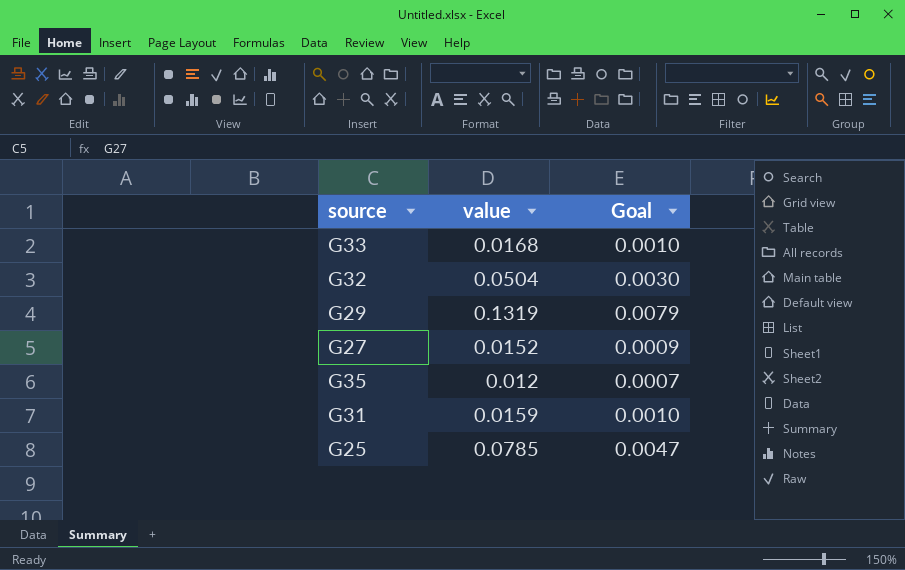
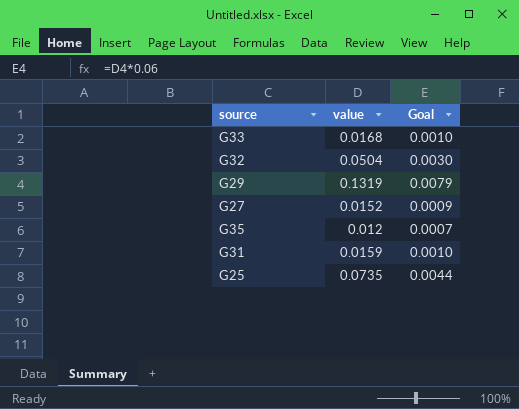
G25 | value: 0.0785 -> 0.0735
G25 | Goal: 0.0047 -> 0.0044

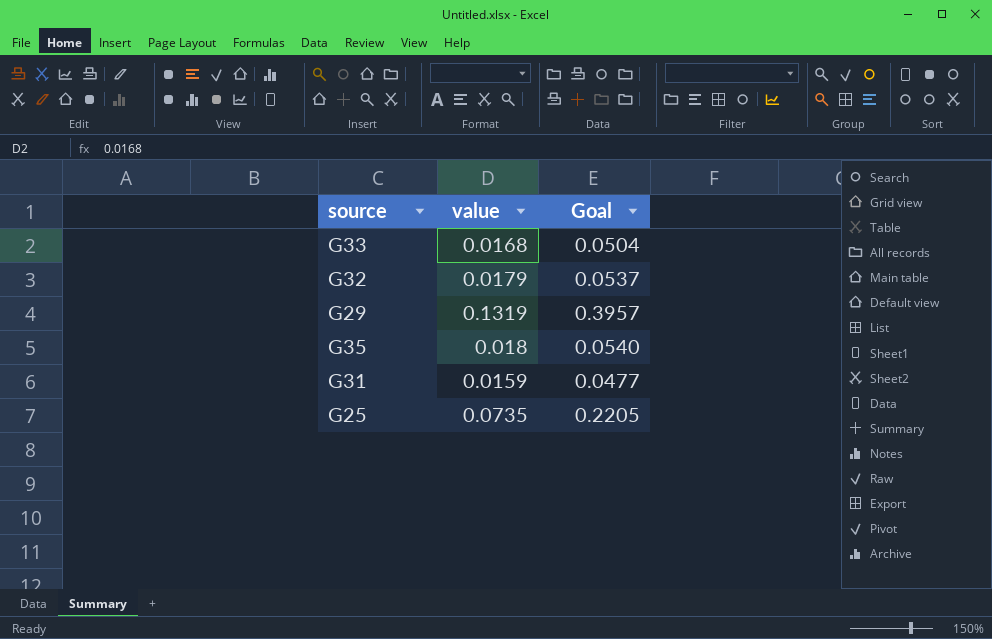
column Goal | formula: [value] * 0.06 -> [value] * 3
row G27: 0.0152 | 0.0009 -> none
G32 | value: 0.0504 -> 0.0179
G35 | value: 0.012 -> 0.018

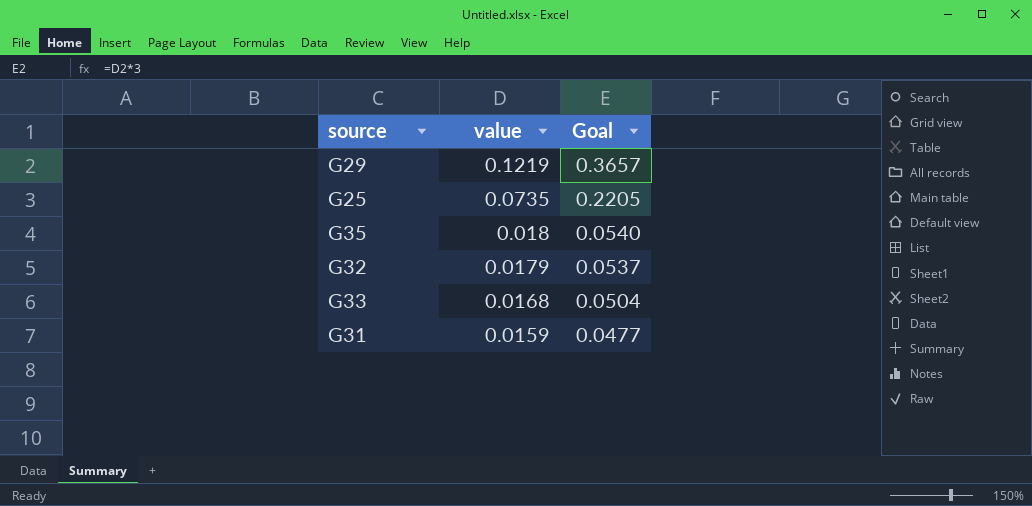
row order: none -> value descending
G29 | value: 0.1319 -> 0.1219
G29 | Goal: 0.3957 -> 0.3657

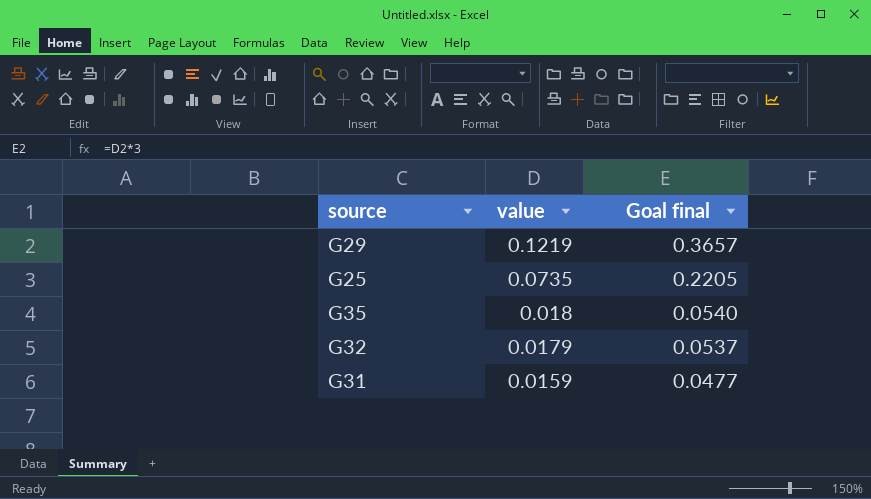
column name: Goal -> Goal final
row G33: 0.0168 | 0.0504 -> none

